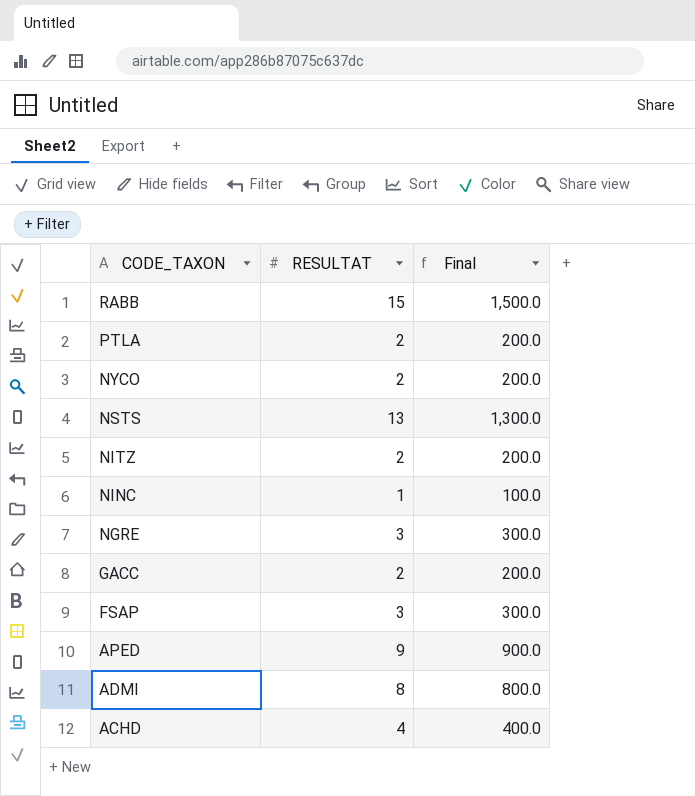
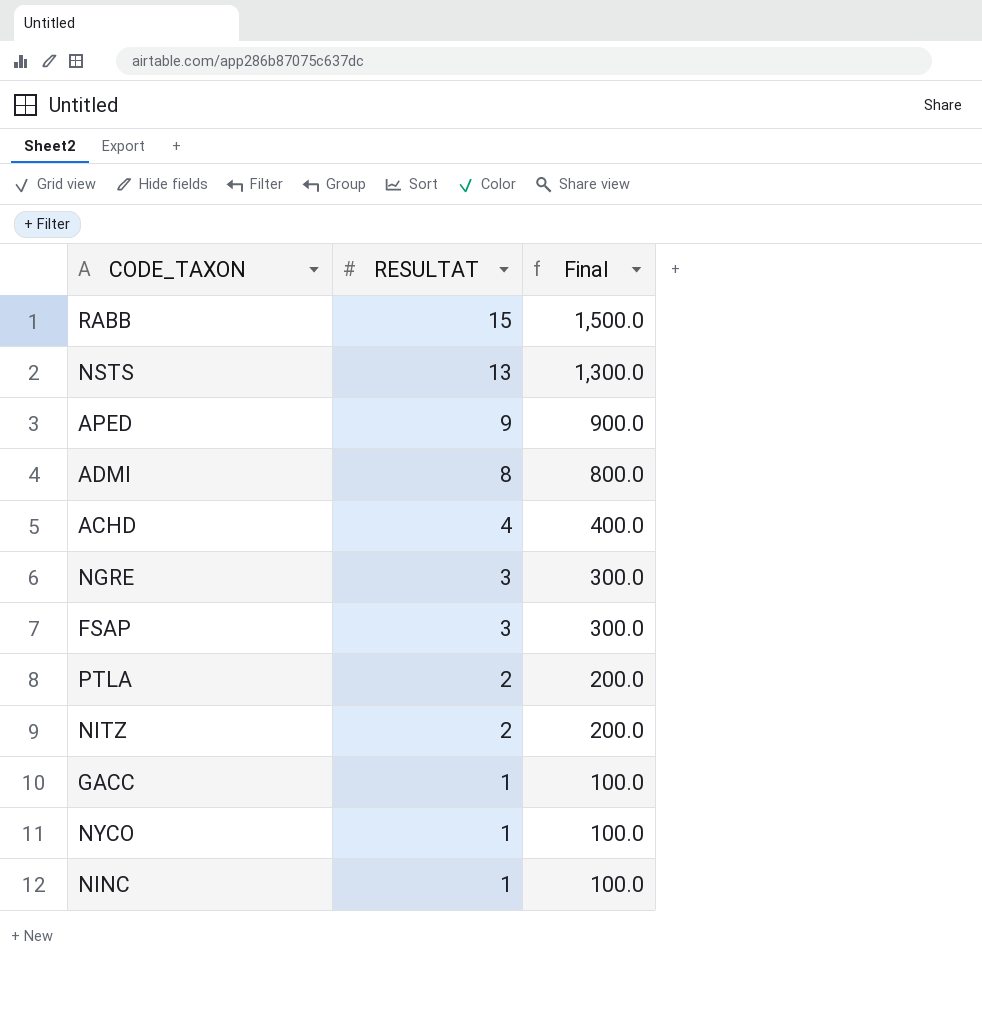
row order: CODE_TAXON descending -> RESULTAT descending
GACC | RESULTAT: 2 -> 1
GACC | Final: 200.0 -> 100.0
NYCO | RESULTAT: 2 -> 1
NYCO | Final: 200.0 -> 100.0

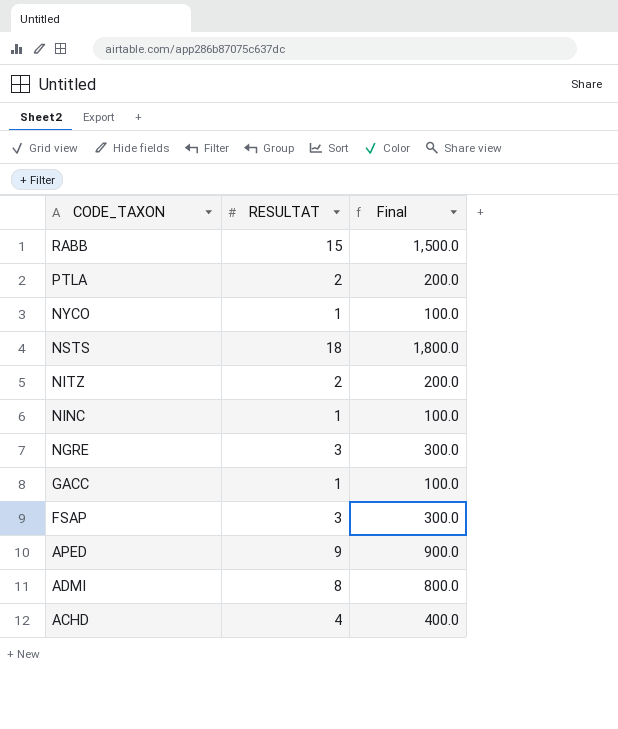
row order: RESULTAT descending -> CODE_TAXON descending
NSTS | RESULTAT: 13 -> 18
NSTS | Final: 1,300.0 -> 1,800.0

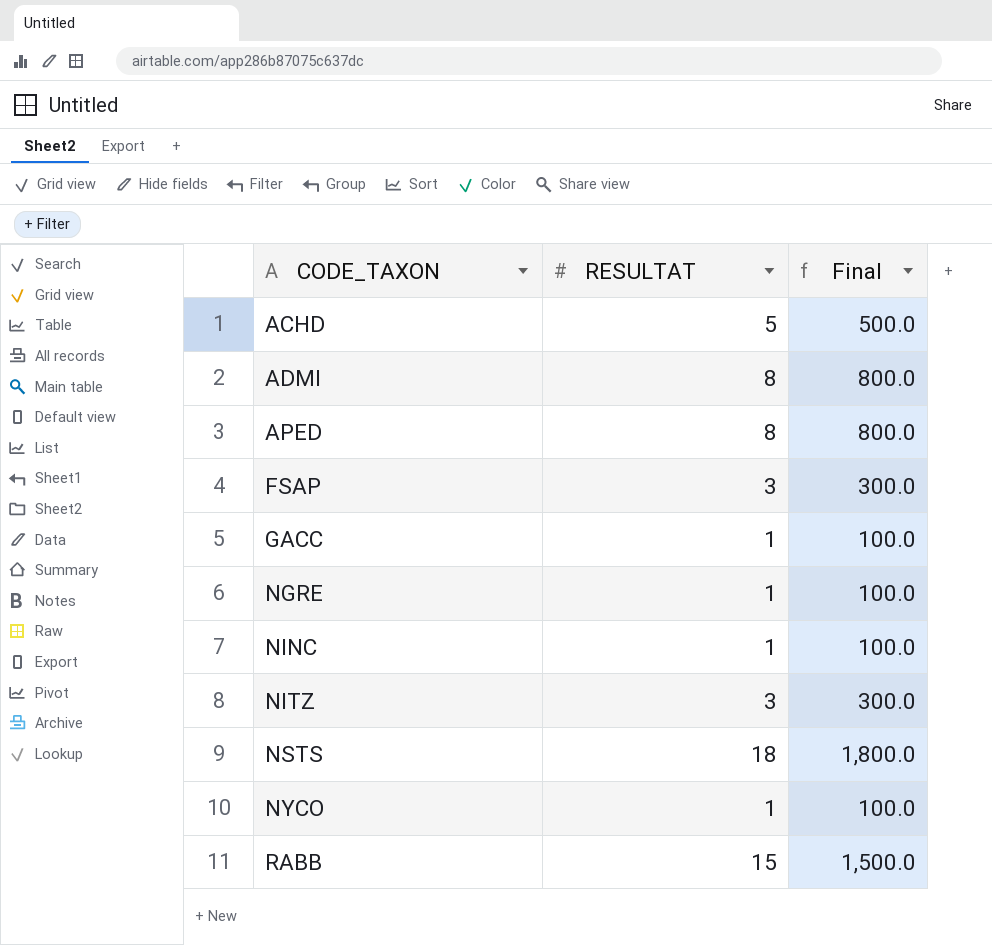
row order: CODE_TAXON descending -> CODE_TAXON ascending
row PTLA: 2 | 200.0 -> none
ACHD | RESULTAT: 4 -> 5
ACHD | Final: 400.0 -> 500.0
APED | RESULTAT: 9 -> 8
APED | Final: 900.0 -> 800.0
NGRE | RESULTAT: 3 -> 1
NGRE | Final: 300.0 -> 100.0
NITZ | RESULTAT: 2 -> 3
NITZ | Final: 200.0 -> 300.0

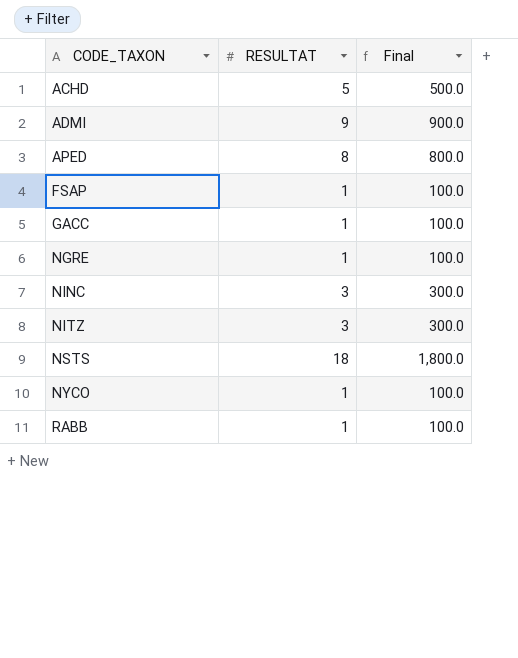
ADMI | RESULTAT: 8 -> 9
ADMI | Final: 800.0 -> 900.0
FSAP | RESULTAT: 3 -> 1
FSAP | Final: 300.0 -> 100.0
NINC | RESULTAT: 1 -> 3
NINC | Final: 100.0 -> 300.0
RABB | RESULTAT: 15 -> 1
RABB | Final: 1,500.0 -> 100.0

